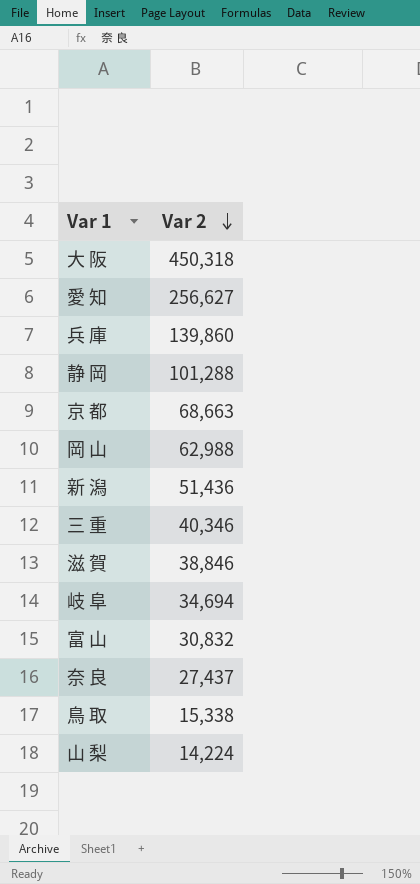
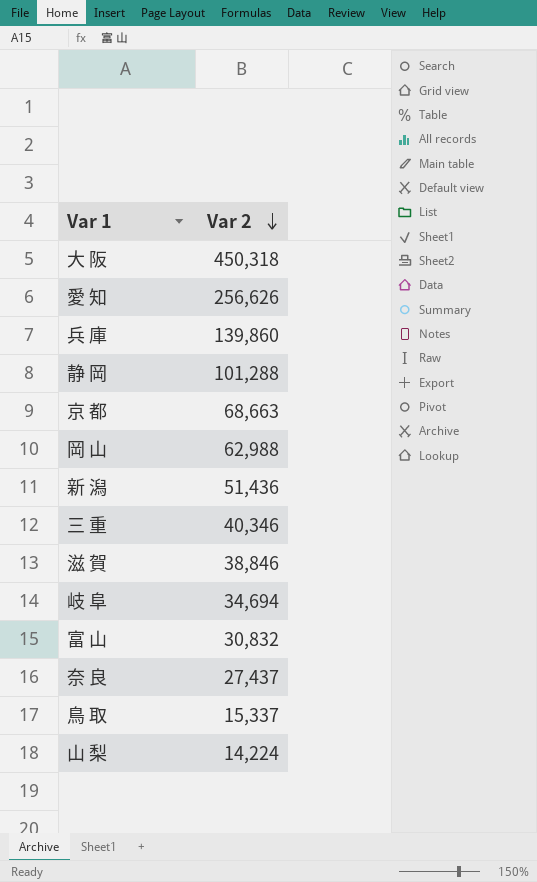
愛 知 | Var 2: 256,627 -> 256,626
鳥 取 | Var 2: 15,338 -> 15,337

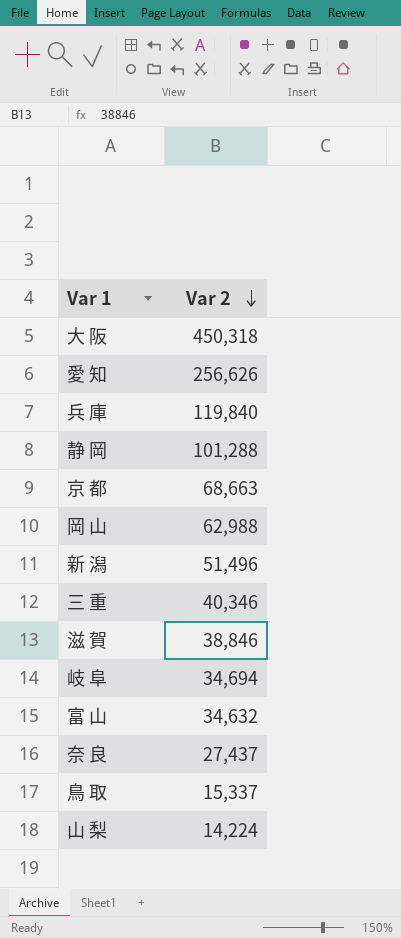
兵 庫 | Var 2: 139,860 -> 119,840
新 潟 | Var 2: 51,436 -> 51,496
富 山 | Var 2: 30,832 -> 34,632

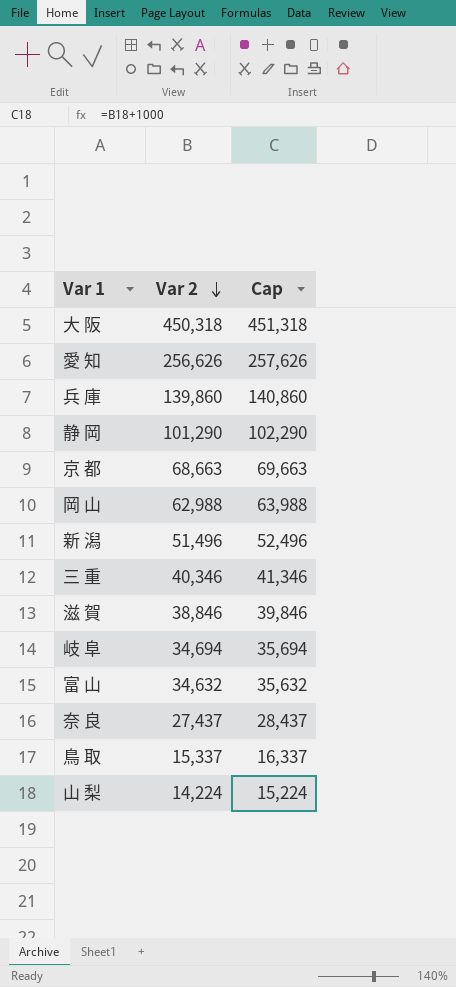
column Cap | formula: none -> [Var 2] + 1000
兵 庫 | Var 2: 119,840 -> 139,860
静 岡 | Var 2: 101,288 -> 101,290

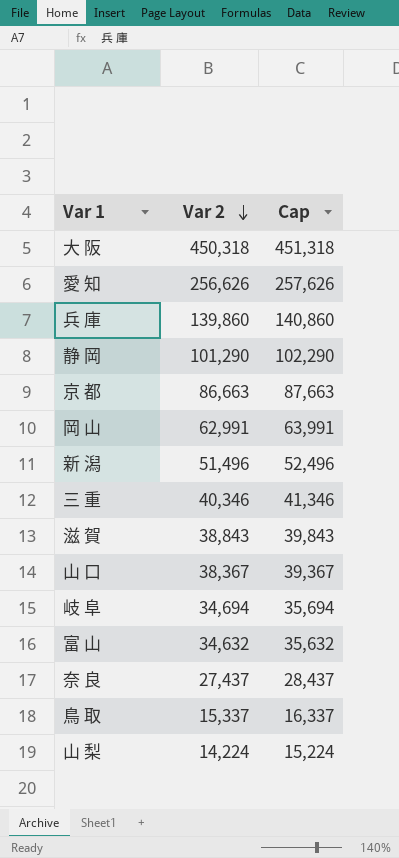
京 都 | Var 2: 68,663 -> 86,663
京 都 | Cap: 69,663 -> 87,663
岡 山 | Var 2: 62,988 -> 62,991
岡 山 | Cap: 63,988 -> 63,991
滋 賀 | Var 2: 38,846 -> 38,843
滋 賀 | Cap: 39,846 -> 39,843
row 山 口: none -> 38,367 | 39,367

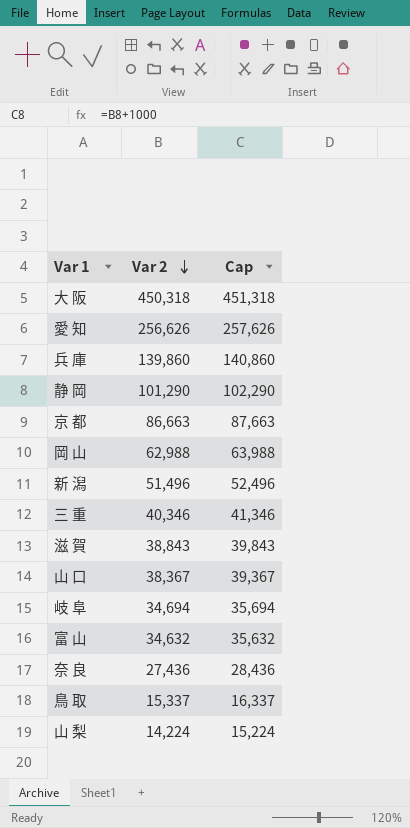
岡 山 | Var 2: 62,991 -> 62,988
岡 山 | Cap: 63,991 -> 63,988
奈 良 | Var 2: 27,437 -> 27,436
奈 良 | Cap: 28,437 -> 28,436

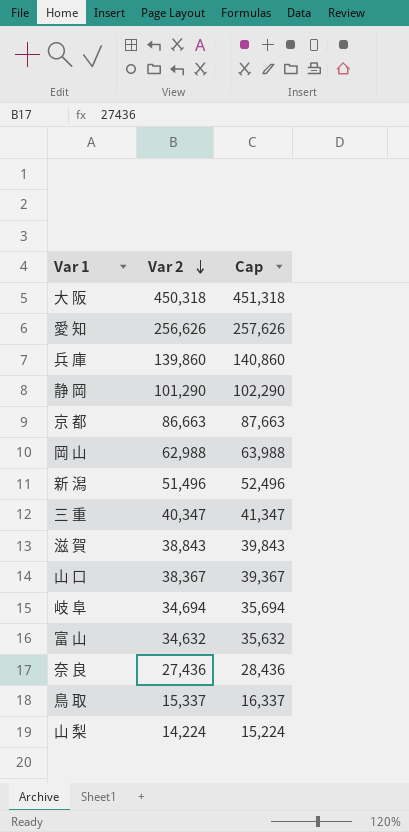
三 重 | Var 2: 40,346 -> 40,347
三 重 | Cap: 41,346 -> 41,347

